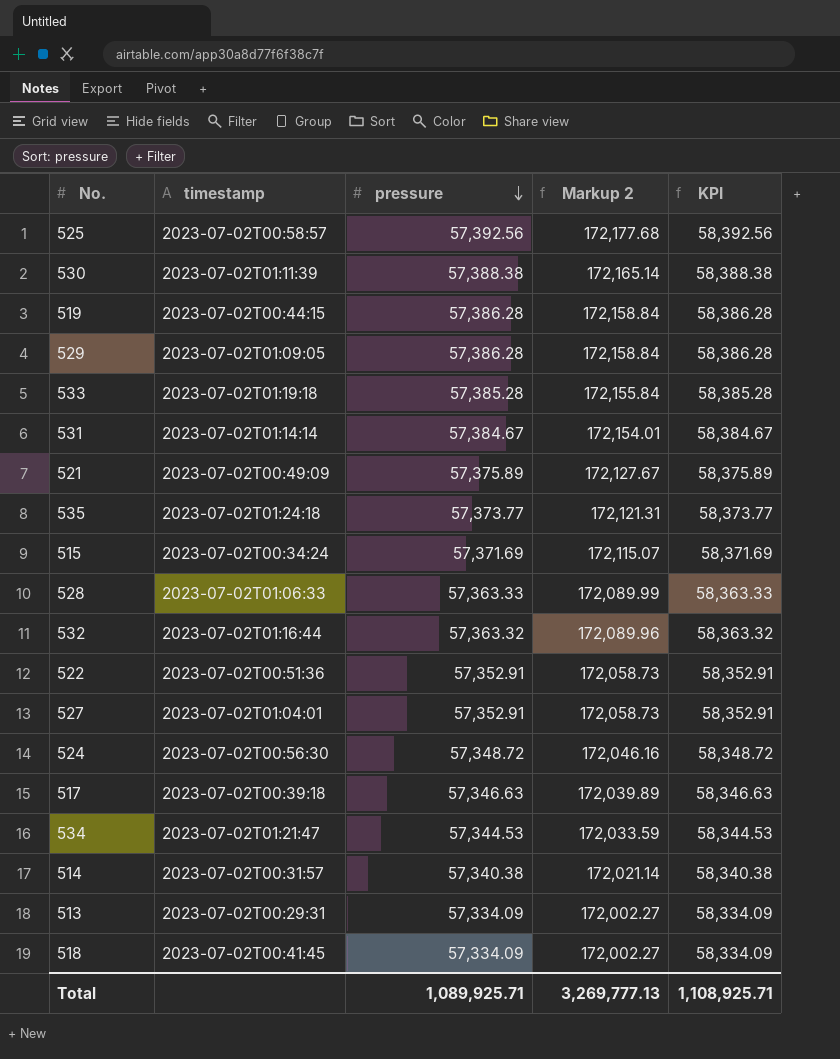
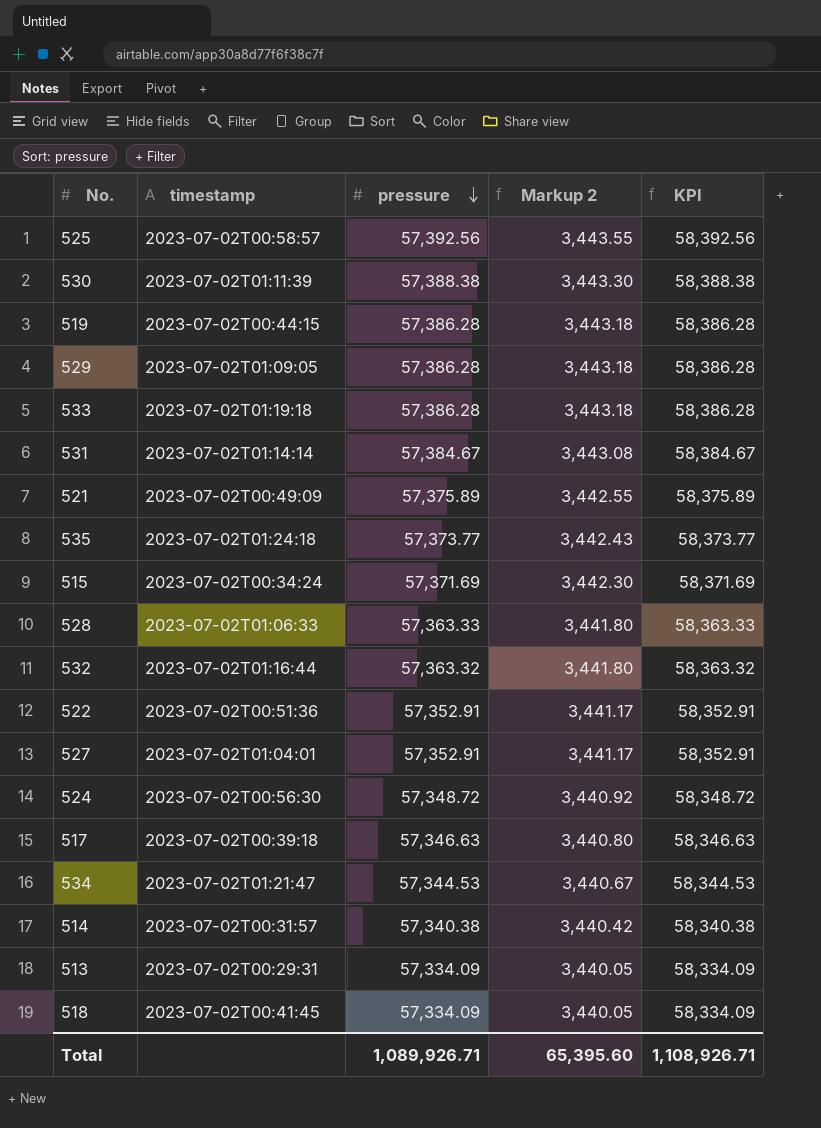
column Markup 2 | formula: [pressure] * 3 -> [pressure] * 0.06
533 | pressure: 57,385.28 -> 57,386.28
533 | KPI: 58,385.28 -> 58,386.28
Total | pressure: 1,089,925.71 -> 1,089,926.71
Total | Markup 2: 3,269,777.13 -> 65,395.60
Total | KPI: 1,108,925.71 -> 1,108,926.71

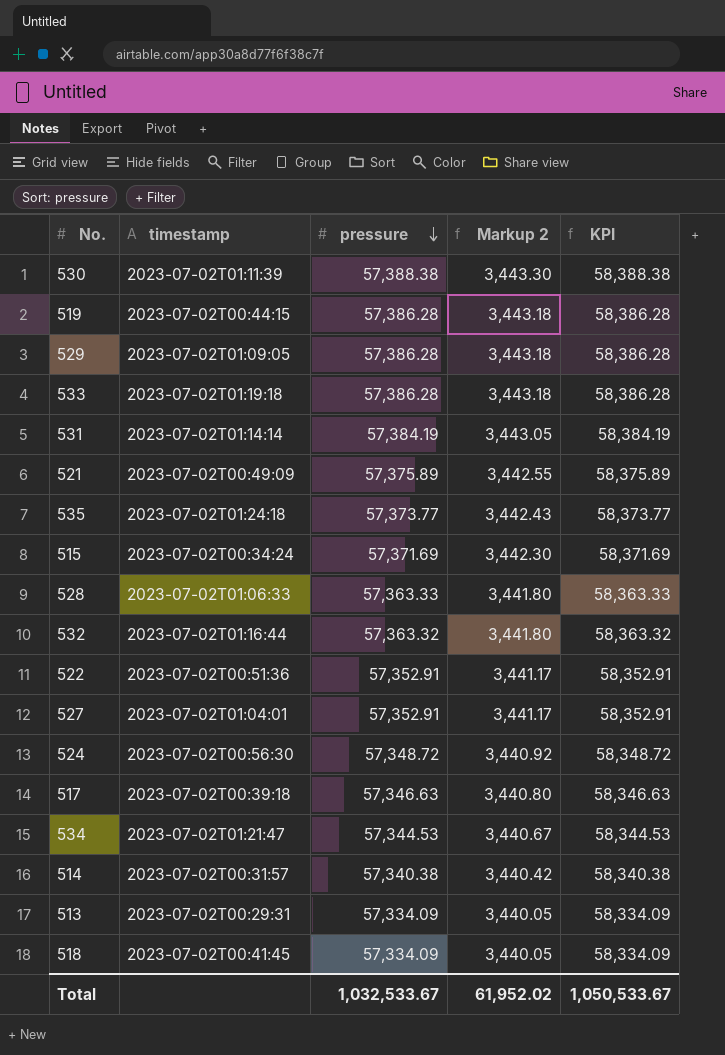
row 525: 2023-07-02T00:58:57 | 57,392.56 | 3,443.55 | 58,392.56 -> none
531 | pressure: 57,384.67 -> 57,384.19
531 | Markup 2: 3,443.08 -> 3,443.05
531 | KPI: 58,384.67 -> 58,384.19
Total | pressure: 1,089,926.71 -> 1,032,533.67
Total | Markup 2: 65,395.60 -> 61,952.02
Total | KPI: 1,108,926.71 -> 1,050,533.67

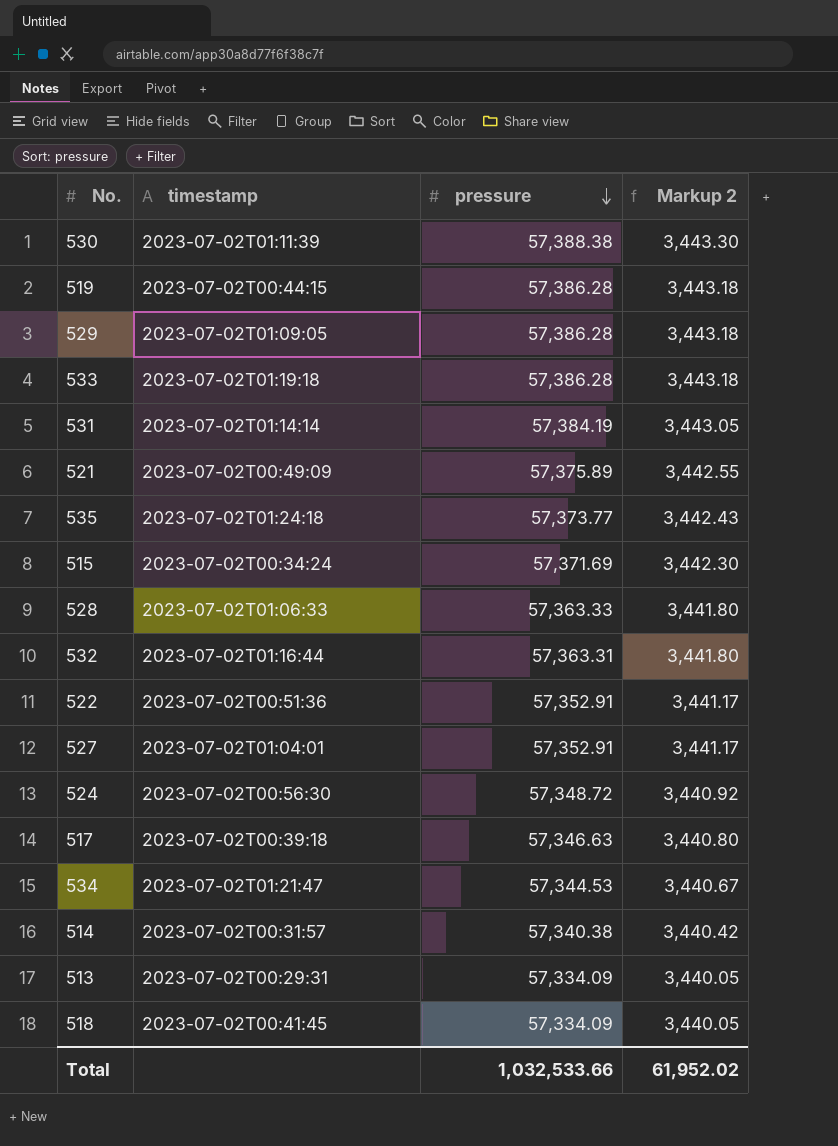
column KPI | formula: [pressure] + 1000 -> none
532 | pressure: 57,363.32 -> 57,363.31
Total | pressure: 1,032,533.67 -> 1,032,533.66

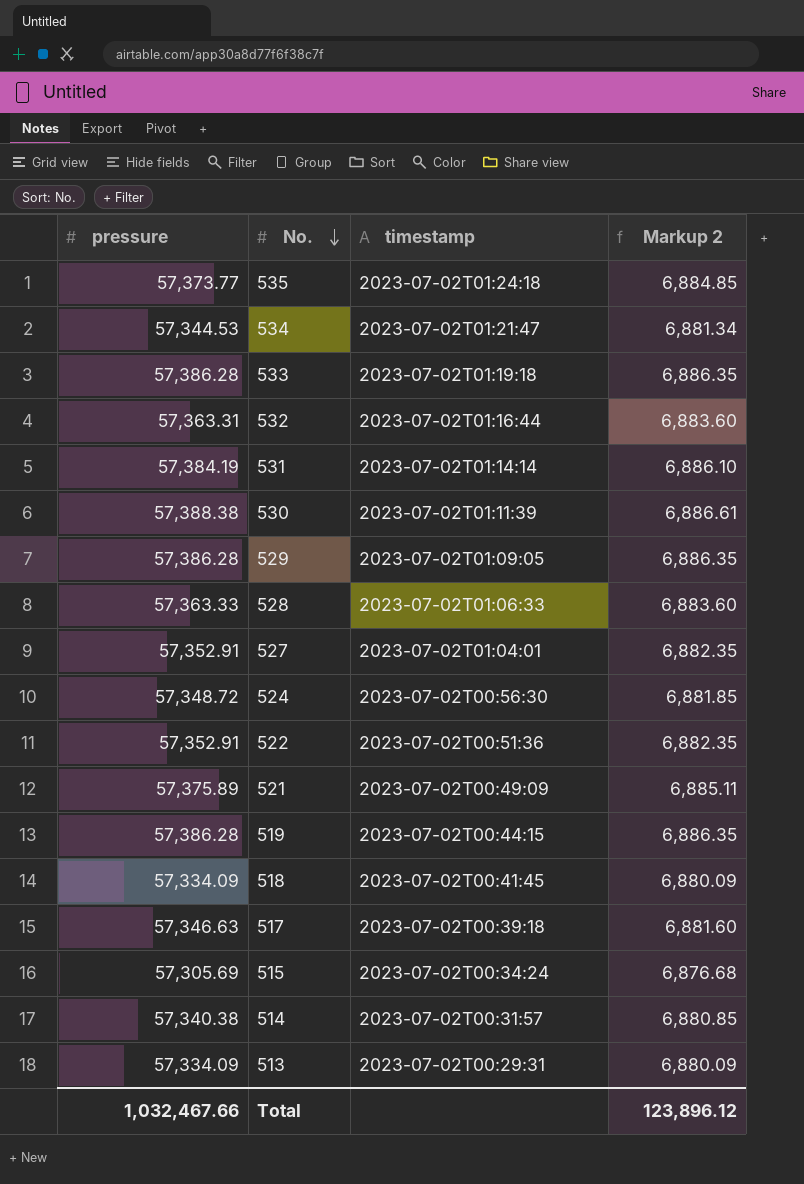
row order: pressure descending -> No. descending
column pressure | position: 3 -> 1
column Markup 2 | formula: [pressure] * 0.06 -> [pressure] * 0.12
515 | pressure: 57,371.69 -> 57,305.69
Total | pressure: 1,032,533.66 -> 1,032,467.66
Total | Markup 2: 61,952.02 -> 123,896.12

